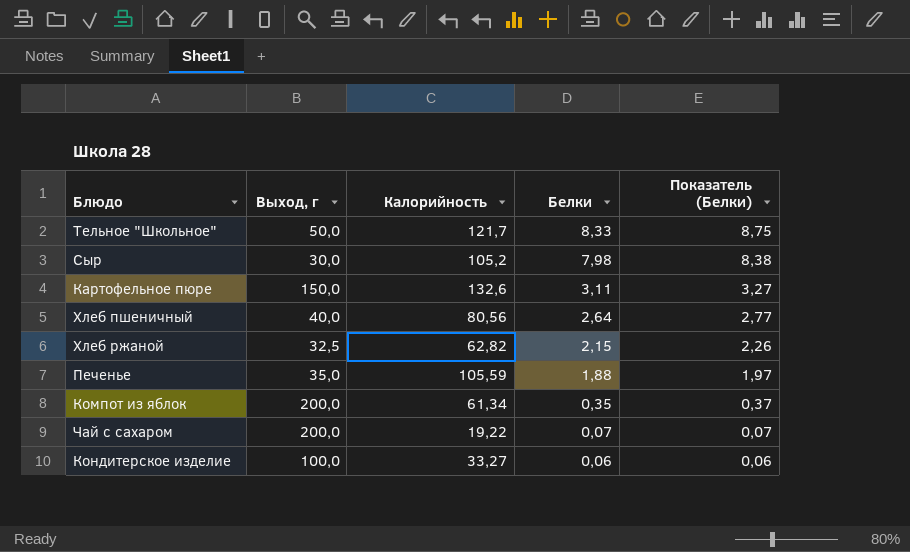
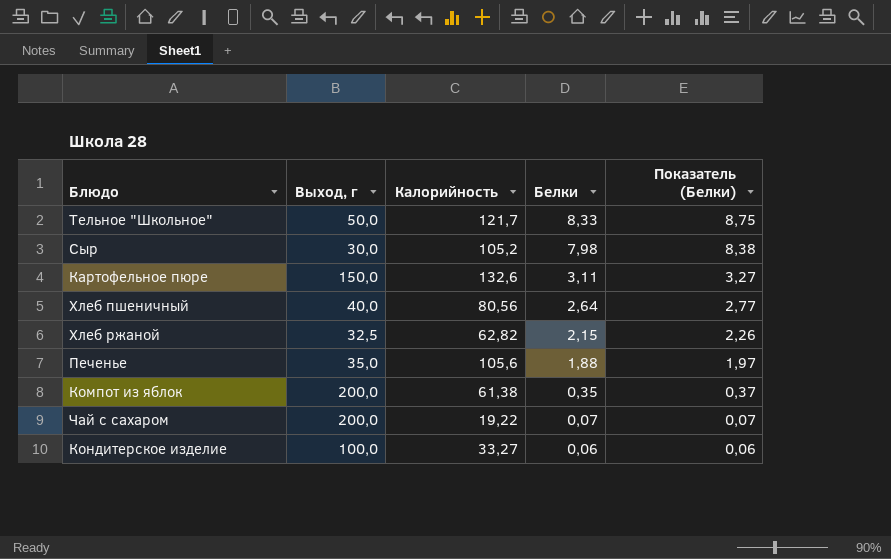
Печенье | Калорийность: 105,59 -> 105,6
Компот из яблок | Калорийность: 61,34 -> 61,38

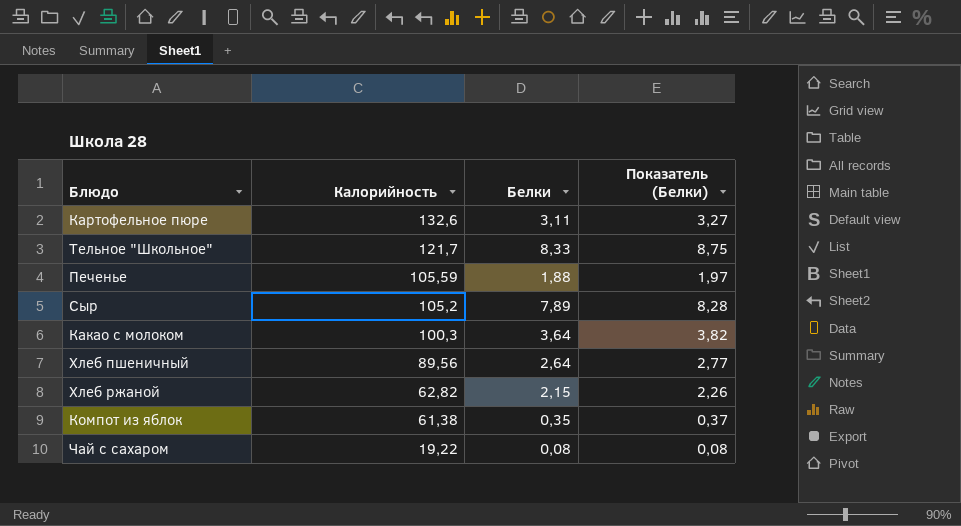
row order: Белки descending -> Калорийность descending
column Выход, г | position: 2 -> none
row Кондитерское изделие: 100,0 | 33,27 | 0,06 | 0,06 -> none
Печенье | Калорийность: 105,6 -> 105,59
Сыр | Белки: 7,98 -> 7,89
Сыр | Показатель (Белки): 8,38 -> 8,28
row Какао с молоком: none -> 100,3 | 3,64 | 3,82
Хлеб пшеничный | Калорийность: 80,56 -> 89,56
Чай с сахаром | Белки: 0,07 -> 0,08
Чай с сахаром | Показатель (Белки): 0,07 -> 0,08

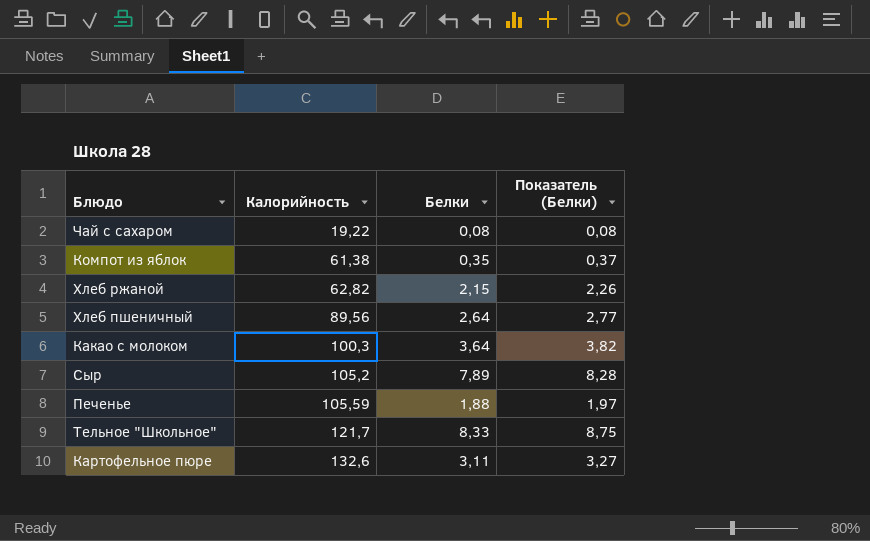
row order: Калорийность descending -> Калорийность ascending

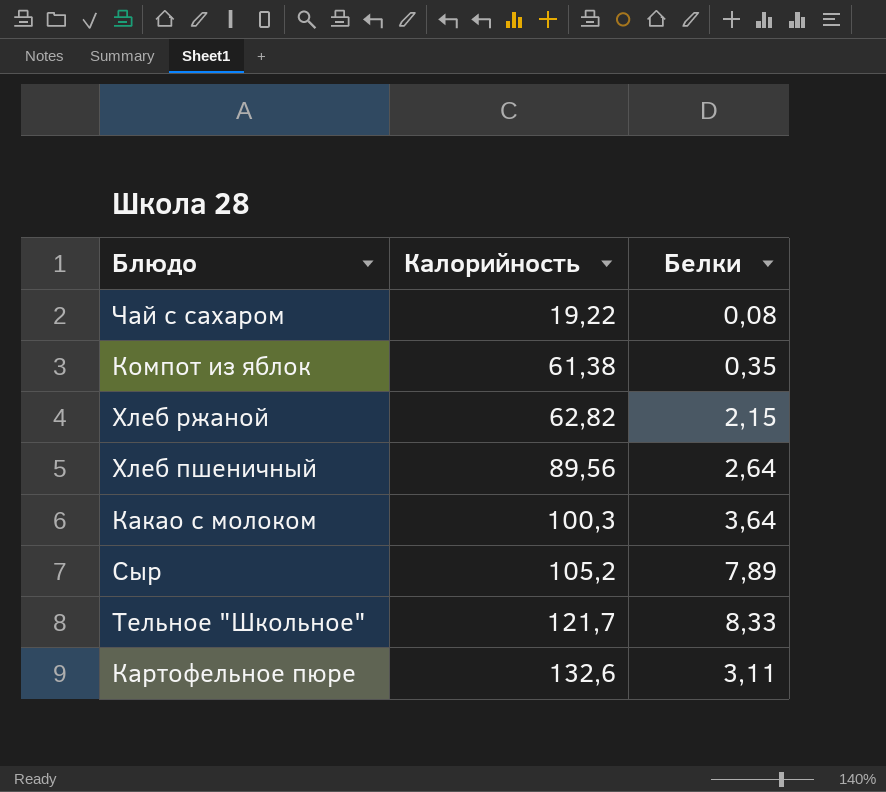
column Показатель (Белки) | formula: [Белки] * 1,05 -> none
row Печенье: 105,59 | 1,88 | 1,97 -> none

